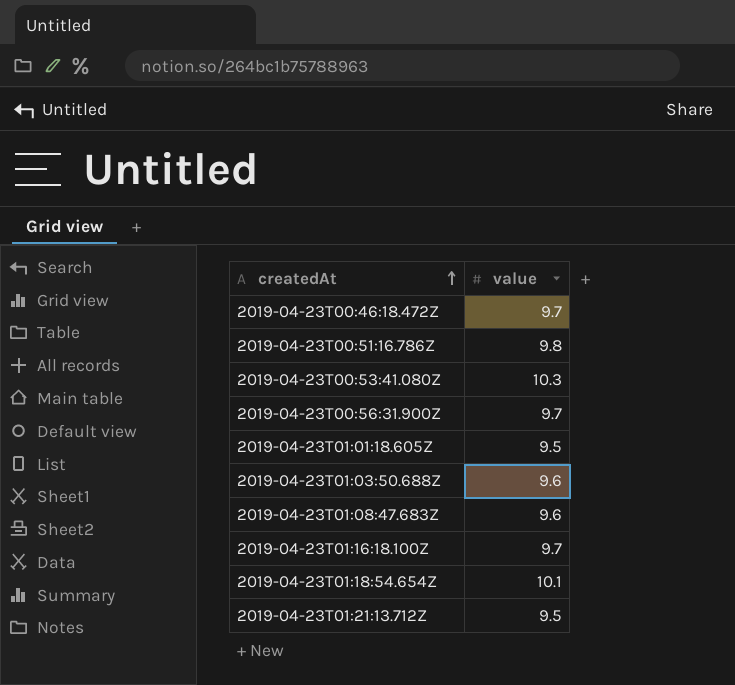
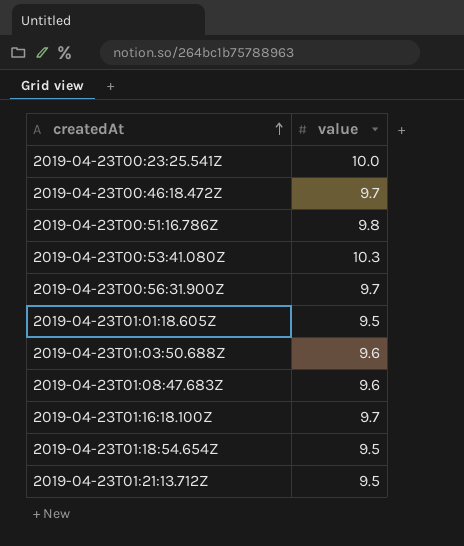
row 2019-04-23T00:23:25.541Z: none -> 10.0
2019-04-23T01:18:54.654Z | value: 10.1 -> 9.5

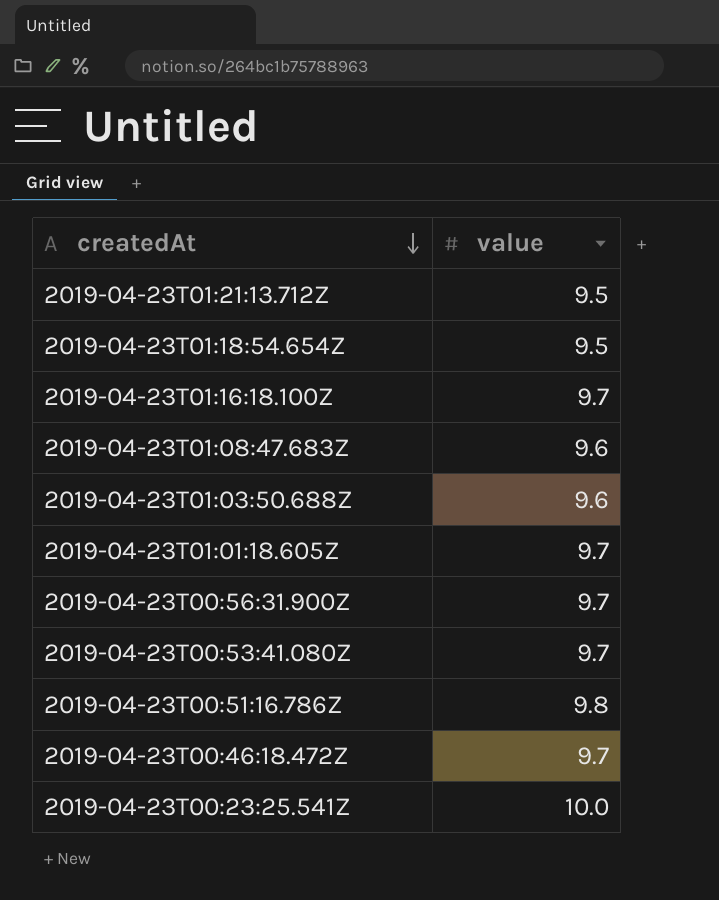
row order: createdAt ascending -> createdAt descending
2019-04-23T01:01:18.605Z | value: 9.5 -> 9.7
2019-04-23T00:53:41.080Z | value: 10.3 -> 9.7

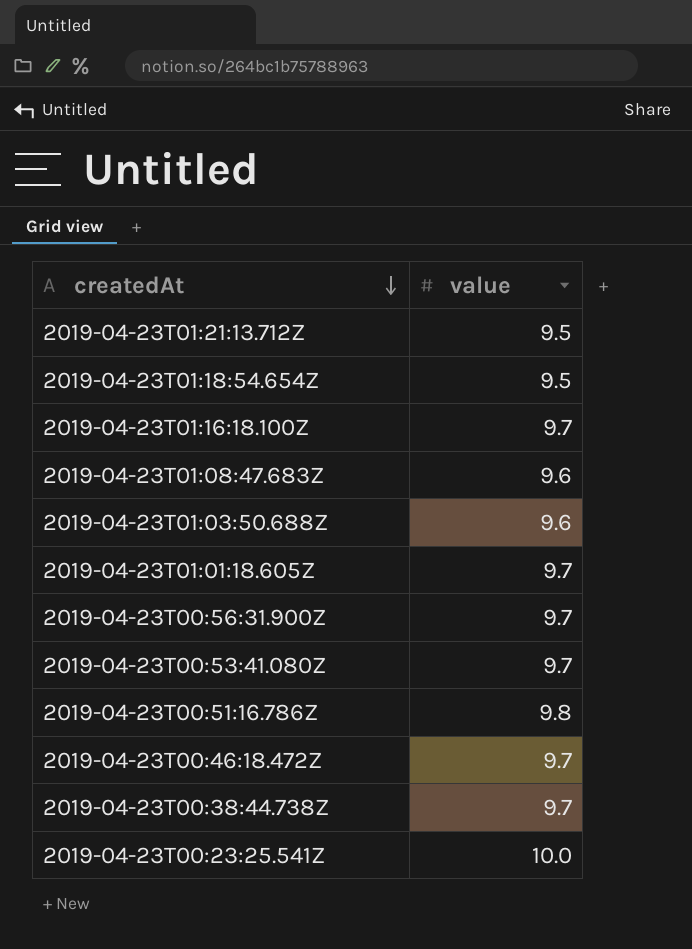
row 2019-04-23T00:38:44.738Z: none -> 9.7

